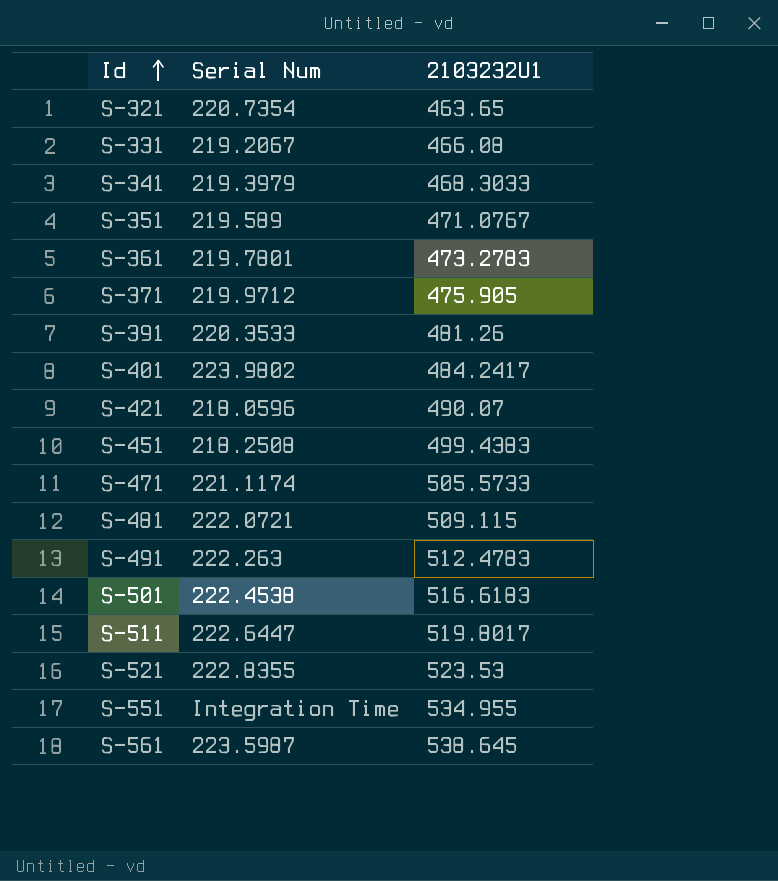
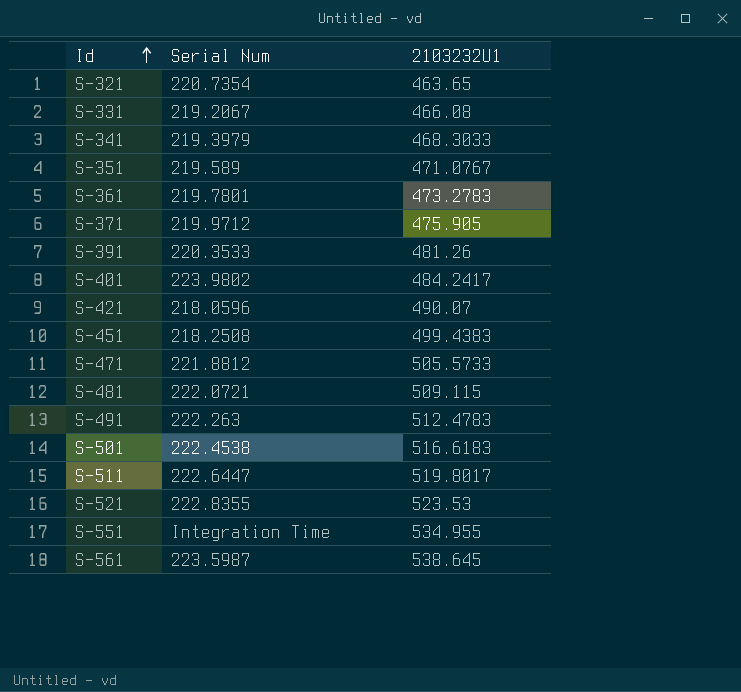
S-471 | Serial Num: 221.1174 -> 221.8812

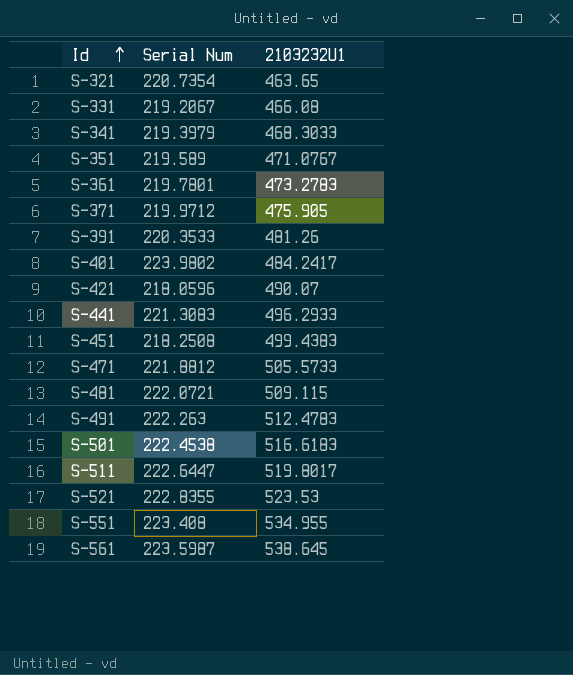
row S-441: none -> 221.3083 | 496.2933
S-551 | Serial Num: Integration Time -> 223.408

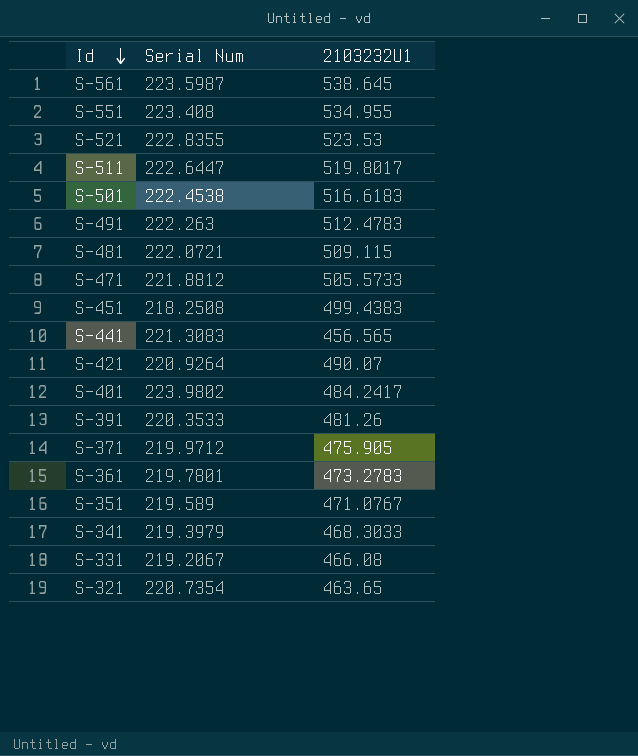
row order: Id ascending -> Id descending
S-441 | 2103232U1: 496.2933 -> 456.565
S-421 | Serial Num: 218.0596 -> 220.9264

